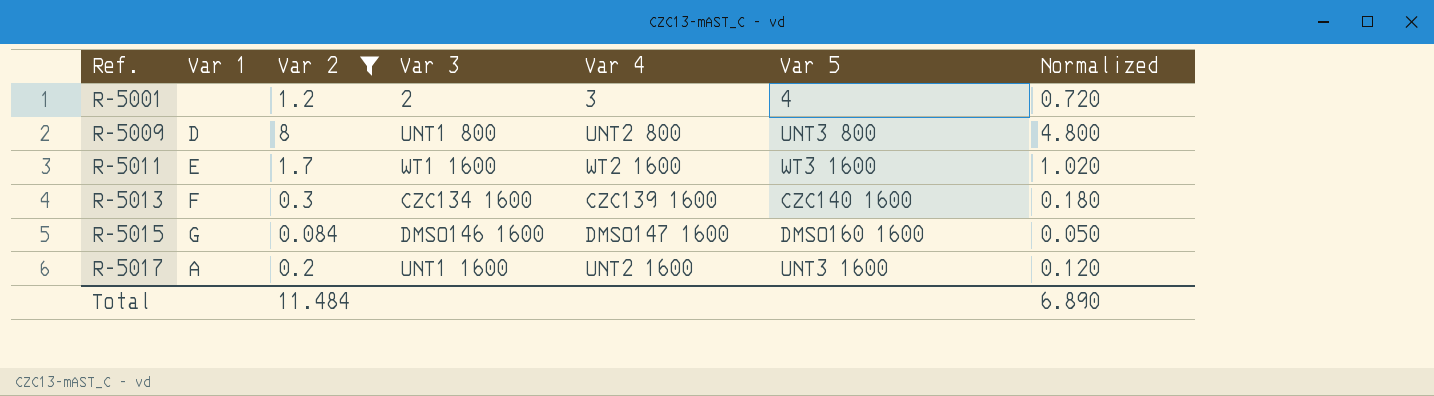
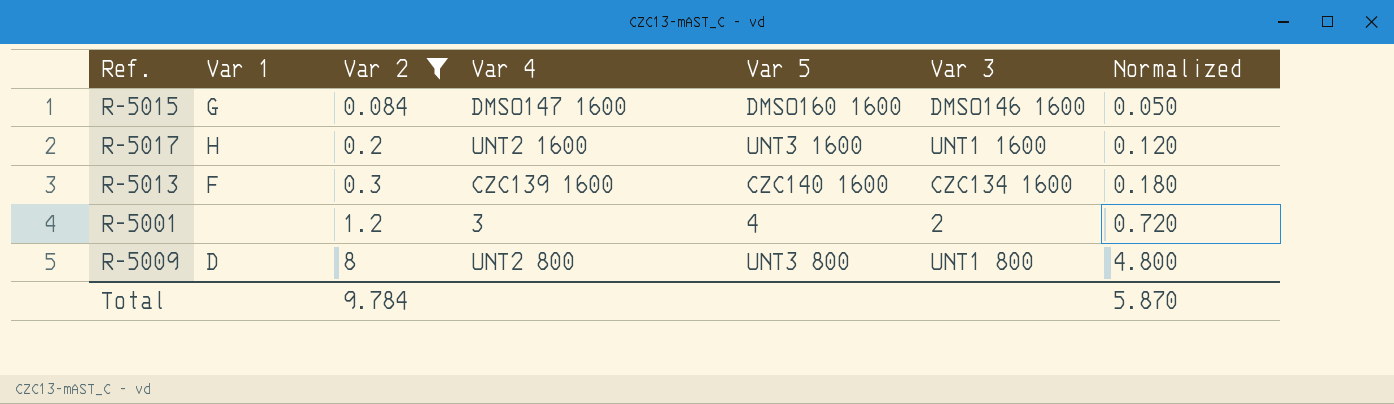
row order: Ref. ascending -> Var 2 ascending
column Var 3 | position: 4 -> 6
row R-5011: E | 1.7 | WT1 1600 | WT2 1600 | WT3 1600 | 1.020 -> none
R-5017 | Var 1: A -> H
Total | Var 2: 11.484 -> 9.784
Total | Normalized: 6.890 -> 5.870

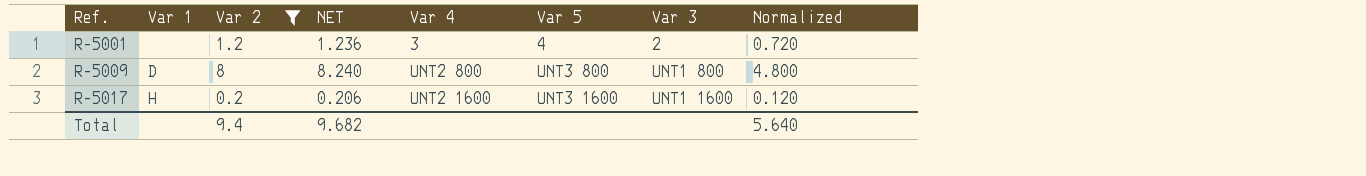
row order: Var 2 ascending -> Ref. ascending
column NET | formula: none -> [Var 2] * 1.03
row R-5015: G | 0.084 | DMSO147 1600 | DMSO160 1600 | DMSO146 1600 | 0.050 -> none
row R-5013: F | 0.3 | CZC139 1600 | CZC140 1600 | CZC134 1600 | 0.180 -> none
Total | Var 2: 9.784 -> 9.4
Total | Normalized: 5.870 -> 5.640

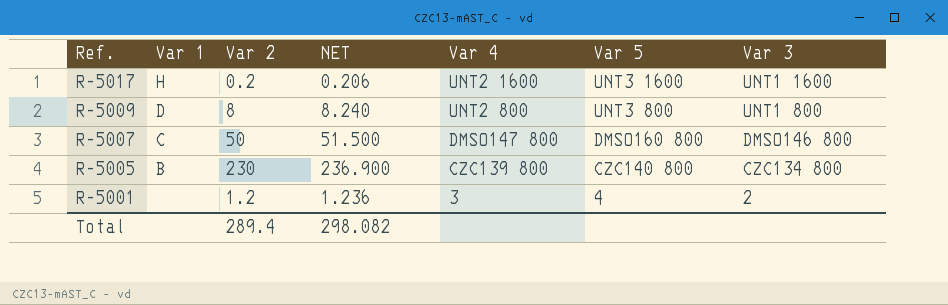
filter: Var 2 <= 8 -> none
row order: Ref. ascending -> Ref. descending
column Normalized | formula: [Var 2] * 0.6 -> none
Total | Var 2: 9.4 -> 289.4
Total | NET: 9.682 -> 298.082

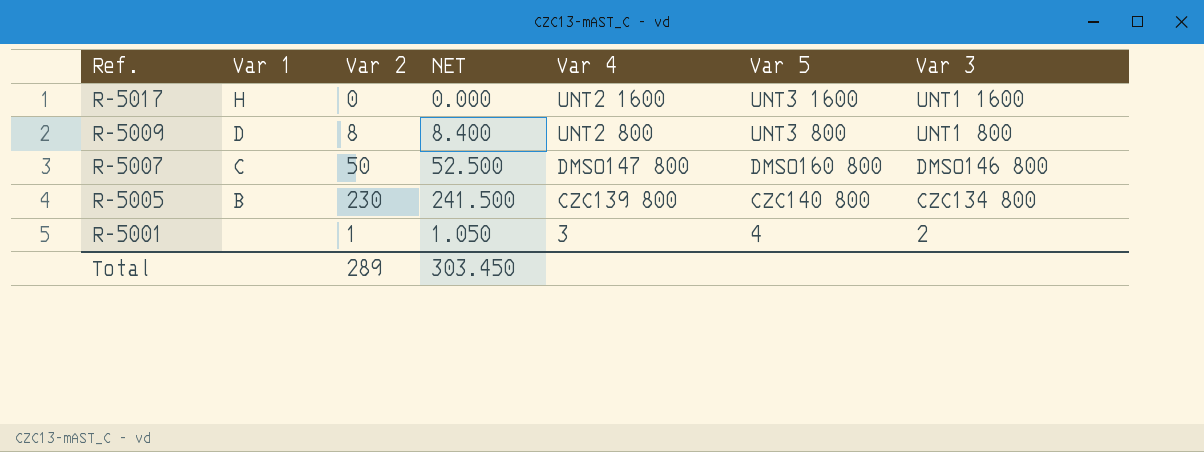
column NET | formula: [Var 2] * 1.03 -> [Var 2] * 1.05
R-5017 | Var 2: 0.2 -> 0
R-5001 | Var 2: 1.2 -> 1
Total | Var 2: 289.4 -> 289
Total | NET: 298.082 -> 303.450

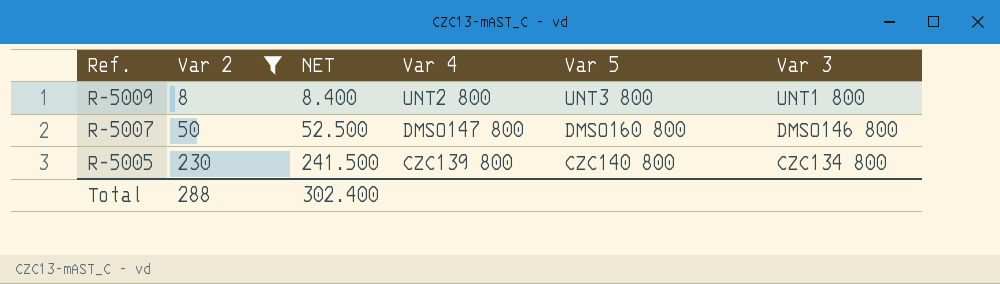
filter: none -> Var 2 >= 8
column Var 1 | position: 2 -> none
Total | Var 2: 289 -> 288
Total | NET: 303.450 -> 302.400

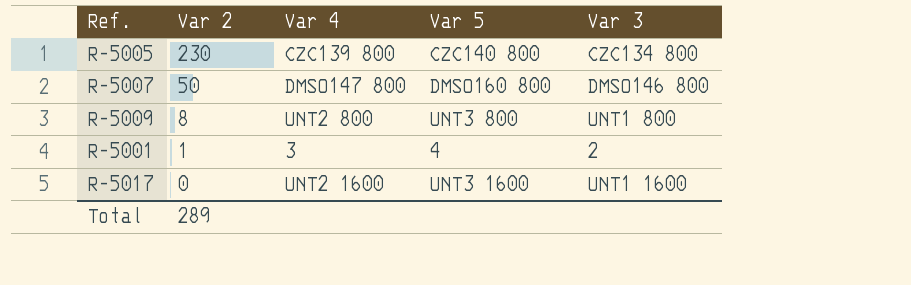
filter: Var 2 >= 8 -> none
row order: Ref. descending -> Var 2 descending
column NET | formula: [Var 2] * 1.05 -> none
Total | Var 2: 288 -> 289

